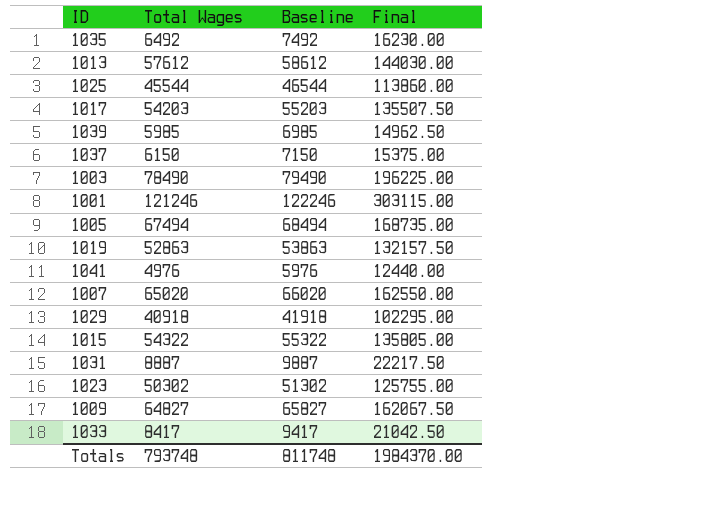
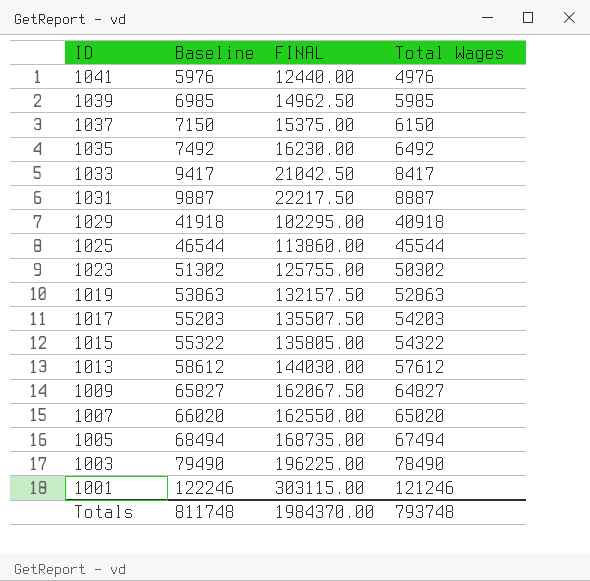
row order: none -> ID descending
column name: Final -> FINAL
column Total Wages | position: 2 -> 4

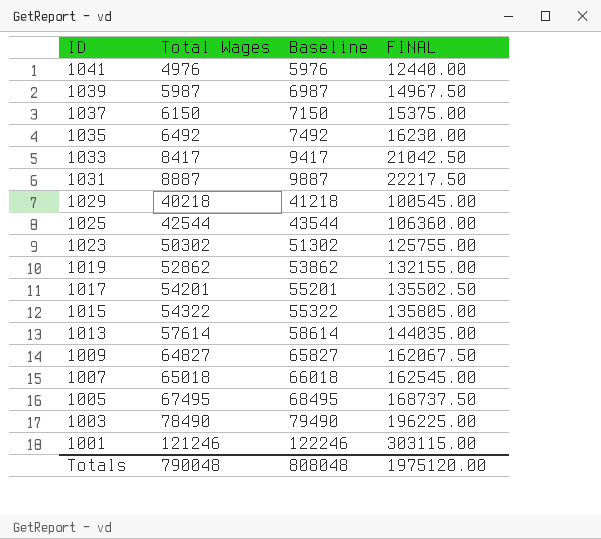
column Total Wages | position: 4 -> 2
1039 | Total Wages: 5985 -> 5987
1039 | Baseline: 6985 -> 6987
1039 | FINAL: 14962.50 -> 14967.50
1029 | Total Wages: 40918 -> 40218
1029 | Baseline: 41918 -> 41218
1029 | FINAL: 102295.00 -> 100545.00
1025 | Total Wages: 45544 -> 42544
1025 | Baseline: 46544 -> 43544
1025 | FINAL: 113860.00 -> 106360.00
1019 | Total Wages: 52863 -> 52862
1019 | Baseline: 53863 -> 53862
1019 | FINAL: 132157.50 -> 132155.00
1017 | Total Wages: 54203 -> 54201
1017 | Baseline: 55203 -> 55201
1017 | FINAL: 135507.50 -> 135502.50
1013 | Total Wages: 57612 -> 57614
1013 | Baseline: 58612 -> 58614
1013 | FINAL: 144030.00 -> 144035.00
1007 | Total Wages: 65020 -> 65018
1007 | Baseline: 66020 -> 66018
1007 | FINAL: 162550.00 -> 162545.00
1005 | Total Wages: 67494 -> 67495
1005 | Baseline: 68494 -> 68495
1005 | FINAL: 168735.00 -> 168737.50
Totals | Total Wages: 793748 -> 790048
Totals | Baseline: 811748 -> 808048
Totals | FINAL: 1984370.00 -> 1975120.00

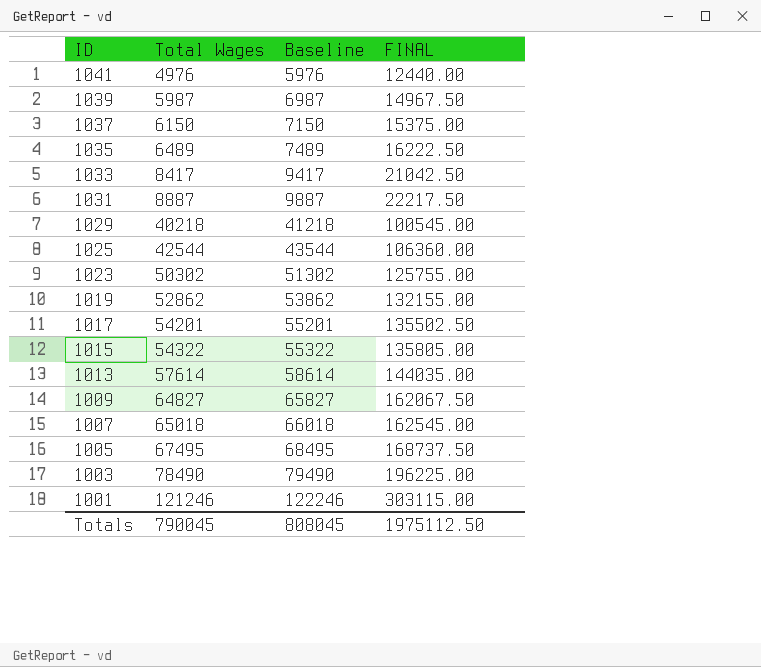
1035 | Total Wages: 6492 -> 6489
1035 | Baseline: 7492 -> 7489
1035 | FINAL: 16230.00 -> 16222.50
Totals | Total Wages: 790048 -> 790045
Totals | Baseline: 808048 -> 808045
Totals | FINAL: 1975120.00 -> 1975112.50

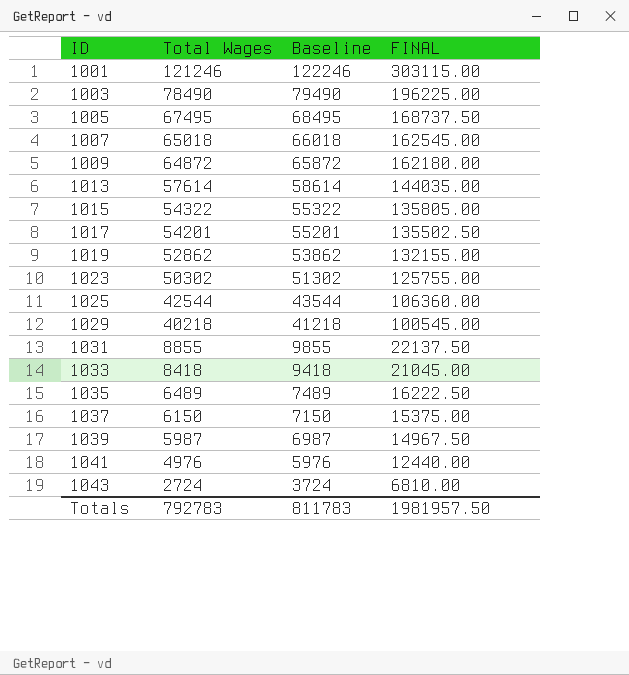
row order: ID descending -> ID ascending
1009 | Total Wages: 64827 -> 64872
1009 | Baseline: 65827 -> 65872
1009 | FINAL: 162067.50 -> 162180.00
1031 | Total Wages: 8887 -> 8855
1031 | Baseline: 9887 -> 9855
1031 | FINAL: 22217.50 -> 22137.50
1033 | Total Wages: 8417 -> 8418
1033 | Baseline: 9417 -> 9418
1033 | FINAL: 21042.50 -> 21045.00
row 1043: none -> 2724 | 3724 | 6810.00
Totals | Total Wages: 790045 -> 792783
Totals | Baseline: 808045 -> 811783
Totals | FINAL: 1975112.50 -> 1981957.50

